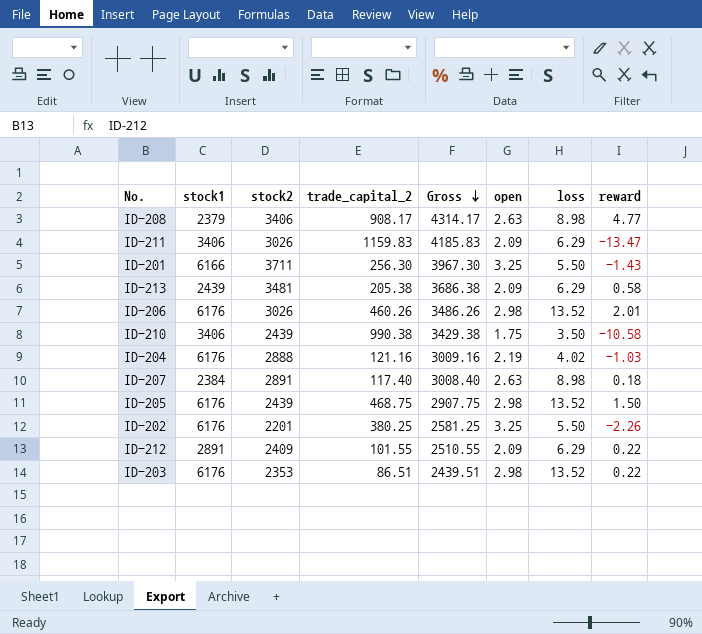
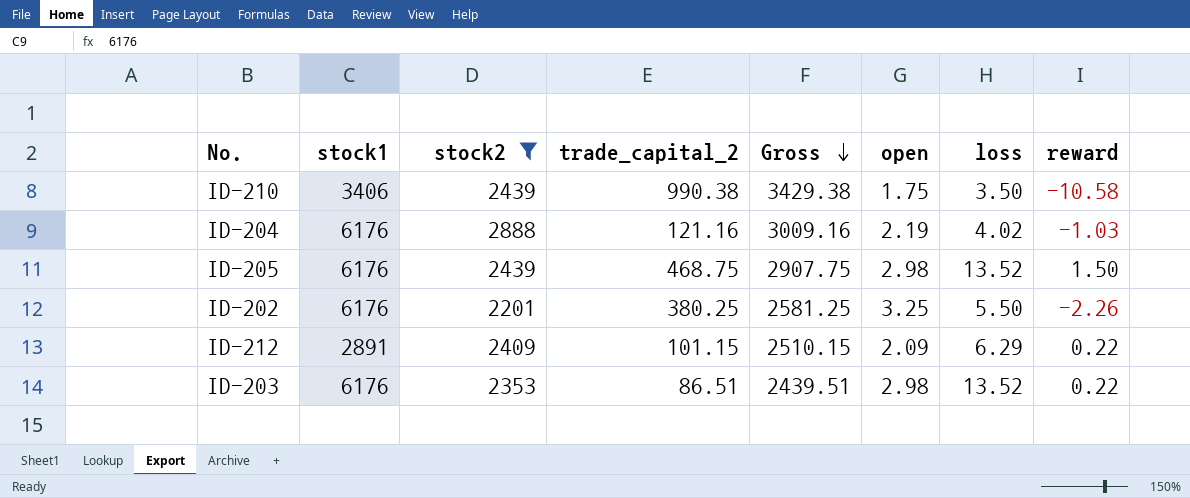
filter: none -> stock2 <= 2888
ID-212 | trade_capital_2: 101.55 -> 101.15
ID-212 | Gross: 2510.55 -> 2510.15

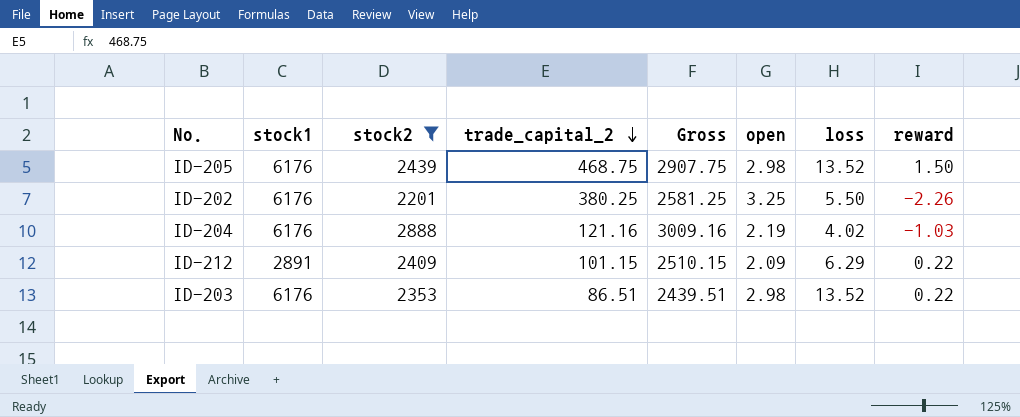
row order: Gross descending -> trade_capital_2 descending
row ID-210: 3406 | 2439 | 990.38 | 3429.38 | 1.75 | 3.50 | -10.58 -> none

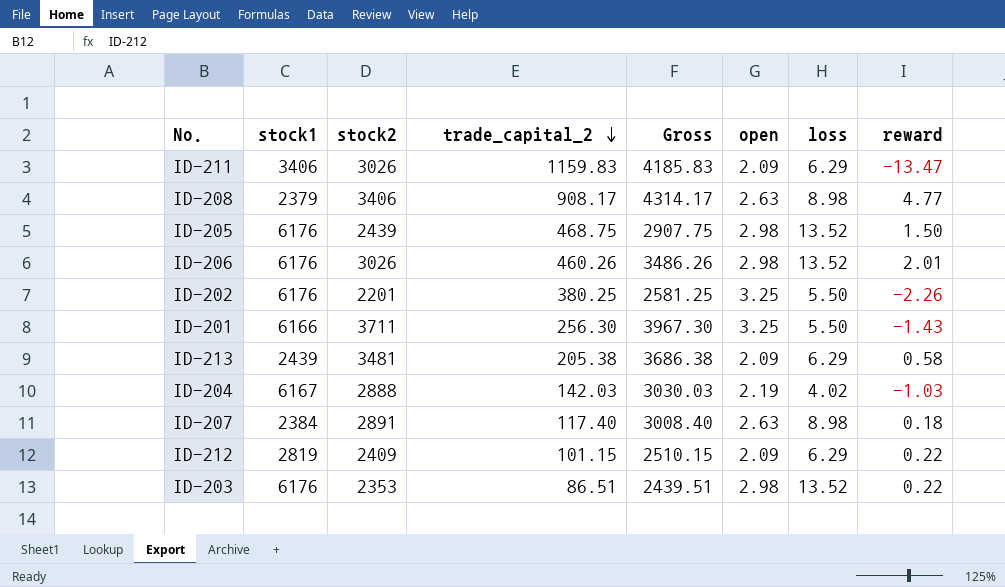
filter: stock2 <= 2888 -> none
ID-204 | stock1: 6176 -> 6167
ID-204 | trade_capital_2: 121.16 -> 142.03
ID-204 | Gross: 3009.16 -> 3030.03
ID-212 | stock1: 2891 -> 2819

